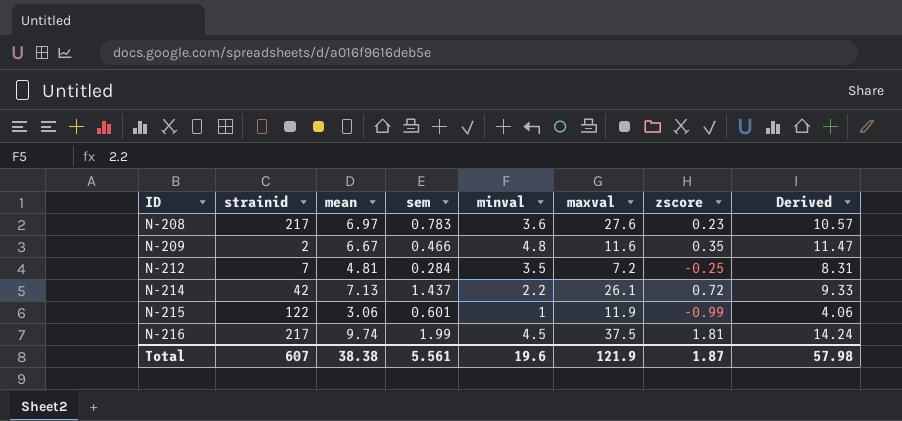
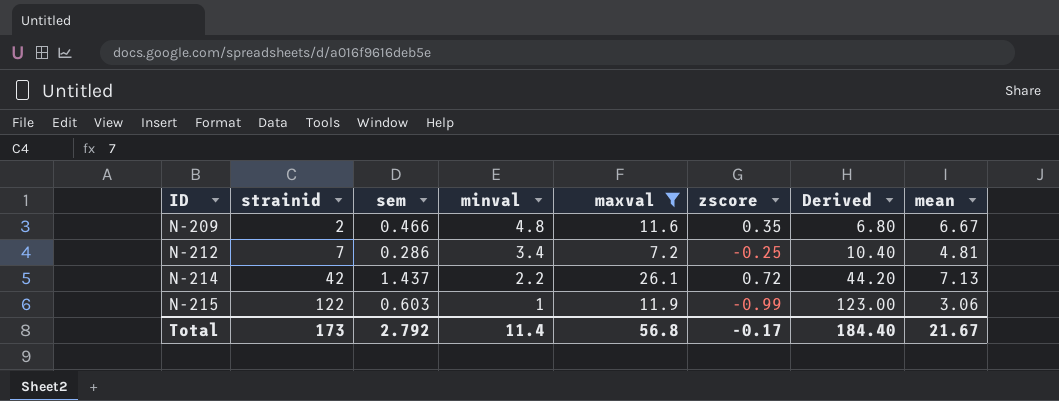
filter: none -> maxval <= 26.1
column Derived | formula: [mean] + [minval] -> [strainid] + [minval]
column mean | position: 3 -> 8
N-212 | sem: 0.284 -> 0.286
N-212 | minval: 3.5 -> 3.4
N-215 | sem: 0.601 -> 0.603
Total | strainid: 607 -> 173
Total | sem: 5.561 -> 2.792
Total | minval: 19.6 -> 11.4
Total | maxval: 121.9 -> 56.8
Total | zscore: 1.87 -> -0.17
Total | Derived: 57.98 -> 184.40
Total | mean: 38.38 -> 21.67

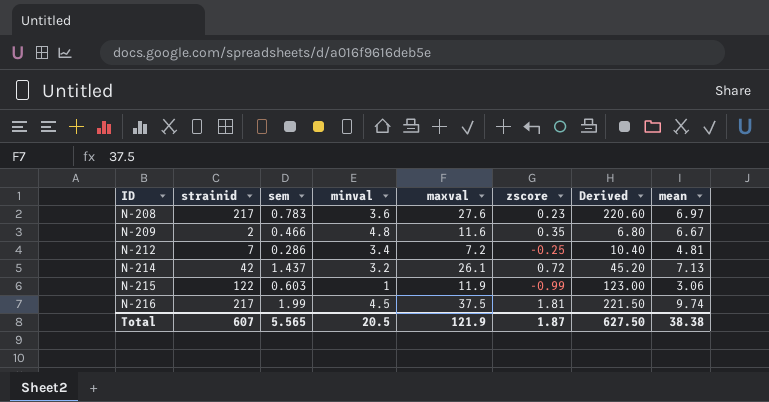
filter: maxval <= 26.1 -> none
N-214 | minval: 2.2 -> 3.2
N-214 | Derived: 44.20 -> 45.20
Total | strainid: 173 -> 607
Total | sem: 2.792 -> 5.565
Total | minval: 11.4 -> 20.5
Total | maxval: 56.8 -> 121.9
Total | zscore: -0.17 -> 1.87
Total | Derived: 184.40 -> 627.50
Total | mean: 21.67 -> 38.38

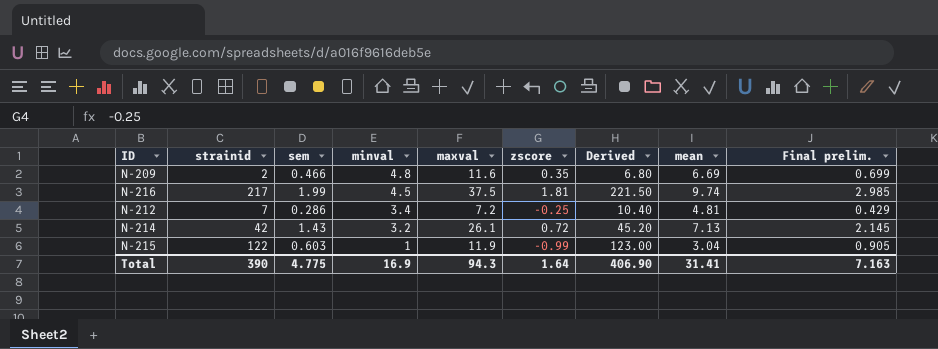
row order: ID ascending -> minval descending
column Final prelim. | formula: none -> [sem] * 1.5
row N-208: 217 | 0.783 | 3.6 | 27.6 | 0.23 | 220.60 | 6.97 -> none
N-209 | mean: 6.67 -> 6.69
N-214 | sem: 1.437 -> 1.43
N-215 | mean: 3.06 -> 3.04
Total | strainid: 607 -> 390
Total | sem: 5.565 -> 4.775
Total | minval: 20.5 -> 16.9
Total | maxval: 121.9 -> 94.3
Total | zscore: 1.87 -> 1.64
Total | Derived: 627.50 -> 406.90
Total | mean: 38.38 -> 31.41

